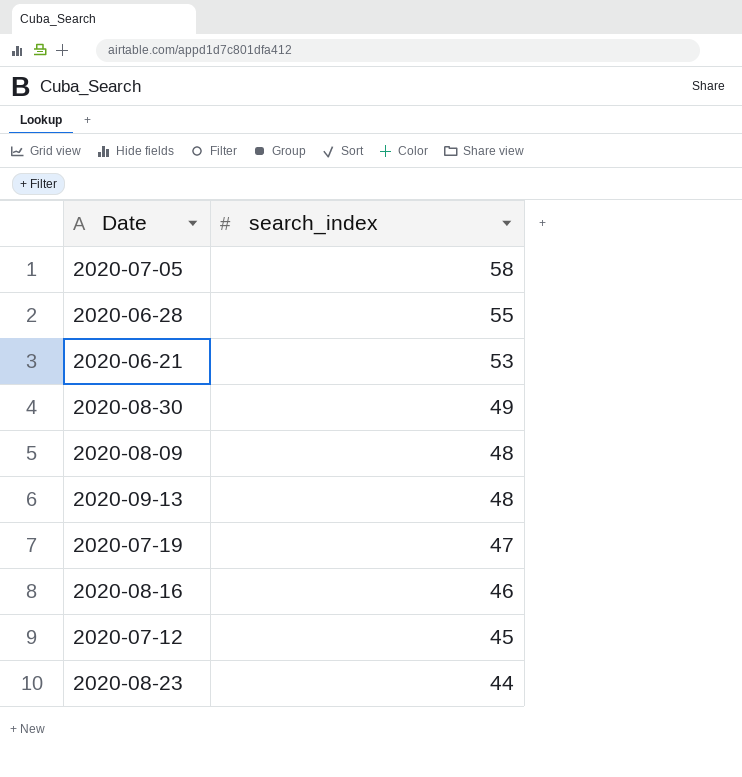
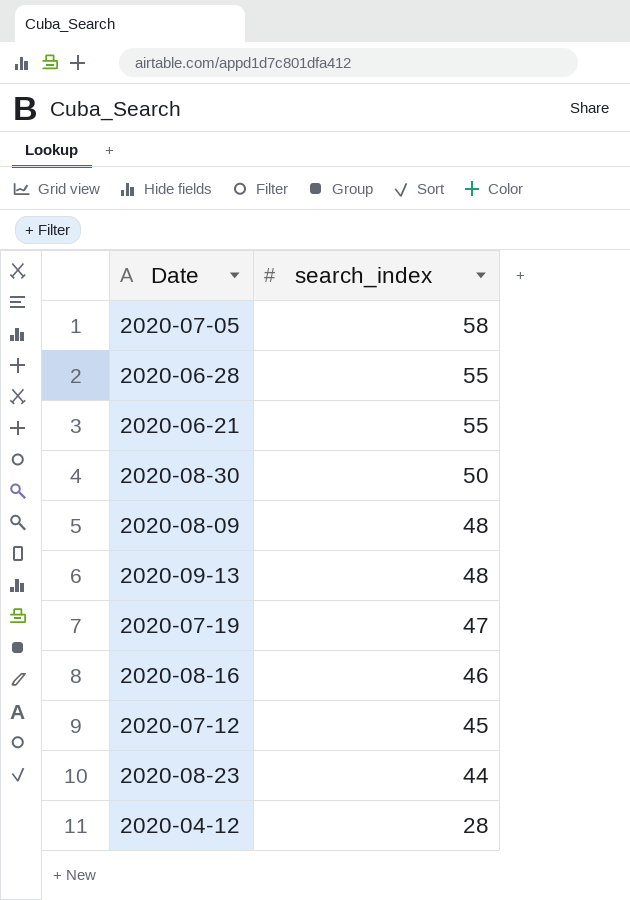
2020-06-21 | search_index: 53 -> 55
2020-08-30 | search_index: 49 -> 50
row 2020-04-12: none -> 28

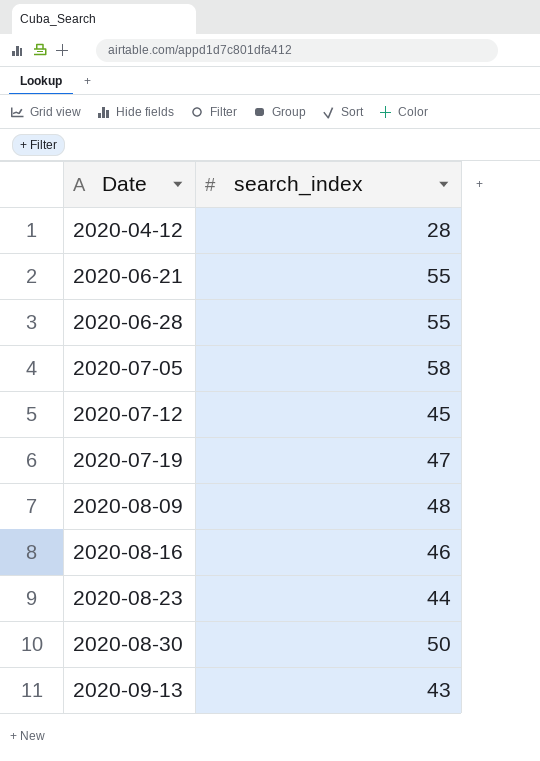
row order: search_index descending -> Date ascending
2020-09-13 | search_index: 48 -> 43

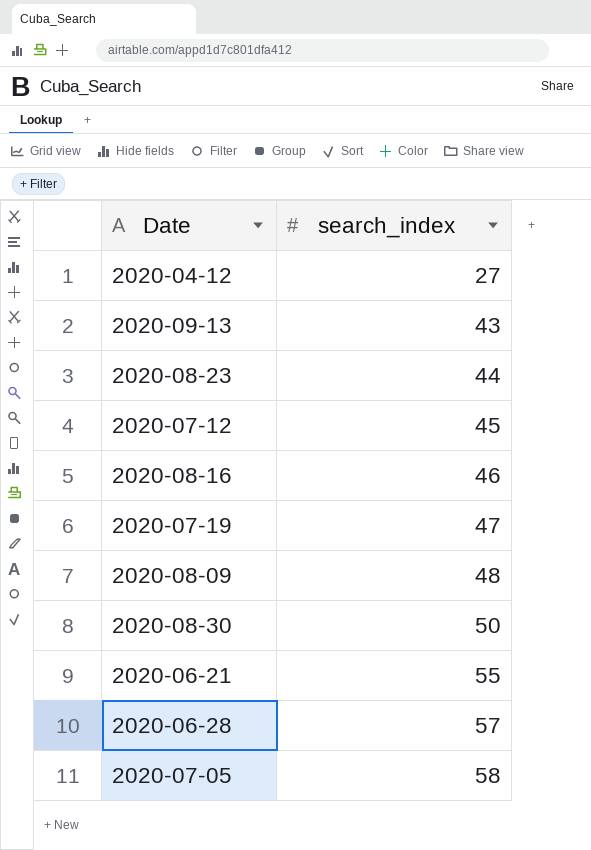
row order: Date ascending -> search_index ascending
2020-04-12 | search_index: 28 -> 27
2020-06-28 | search_index: 55 -> 57

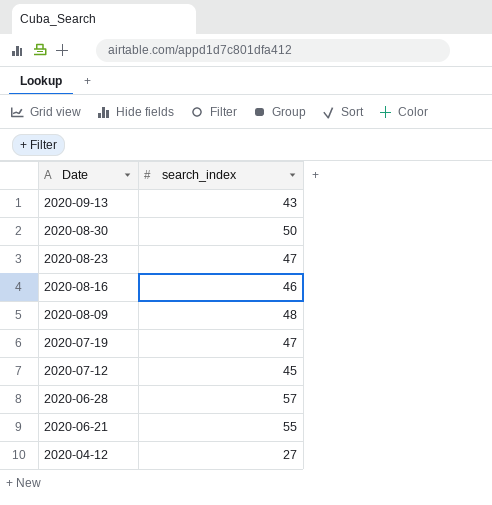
row order: search_index ascending -> Date descending
row 2020-07-05: 58 -> none
2020-08-23 | search_index: 44 -> 47

